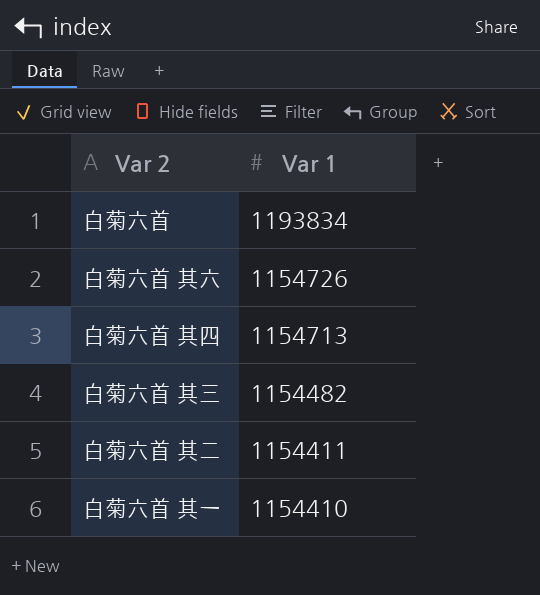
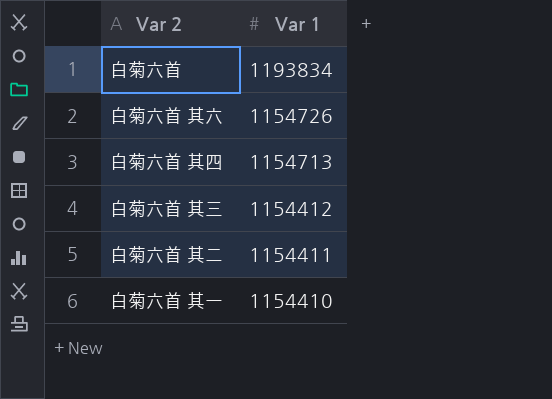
白菊六首 其三 | Var 1: 1154482 -> 1154412

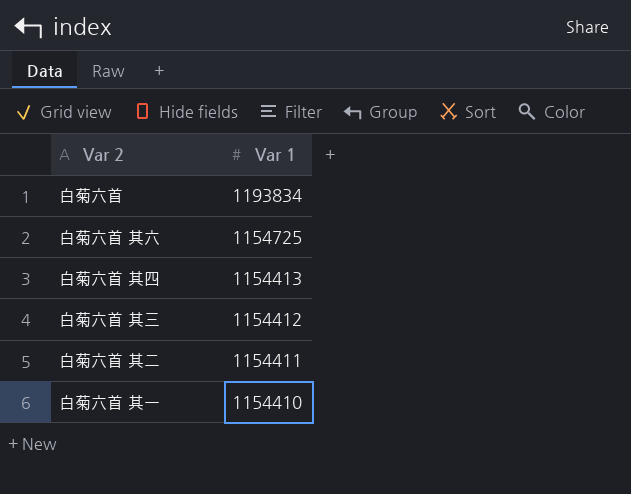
白菊六首 其六 | Var 1: 1154726 -> 1154725
白菊六首 其四 | Var 1: 1154713 -> 1154413

